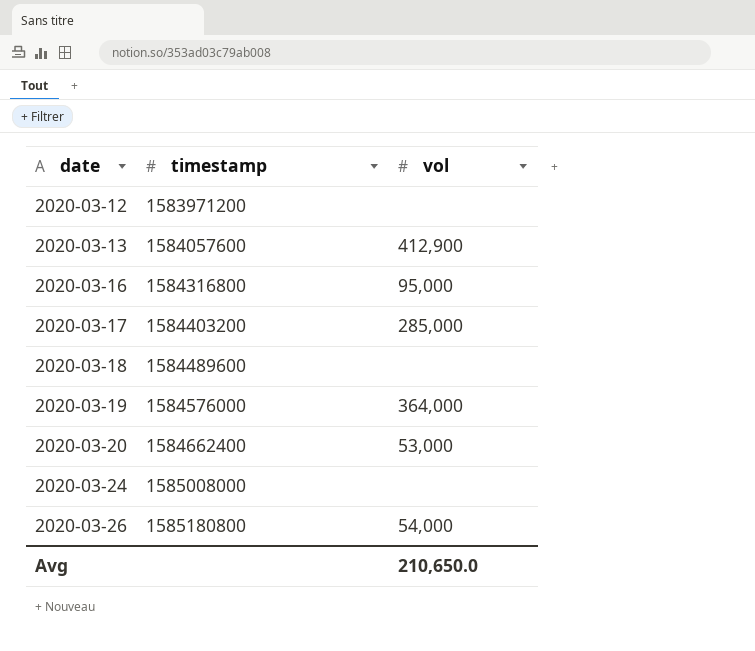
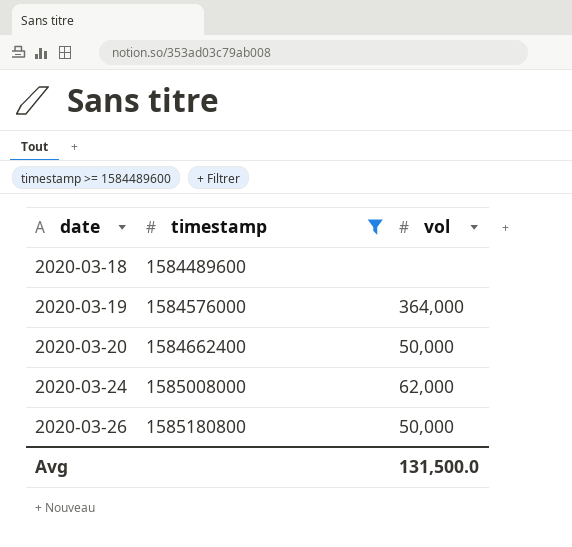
filter: none -> timestamp >= 1584489600
2020-03-20 | vol: 53,000 -> 50,000
2020-03-24 | vol: none -> 62,000
2020-03-26 | vol: 54,000 -> 50,000
Avg | vol: 210,650.0 -> 131,500.0

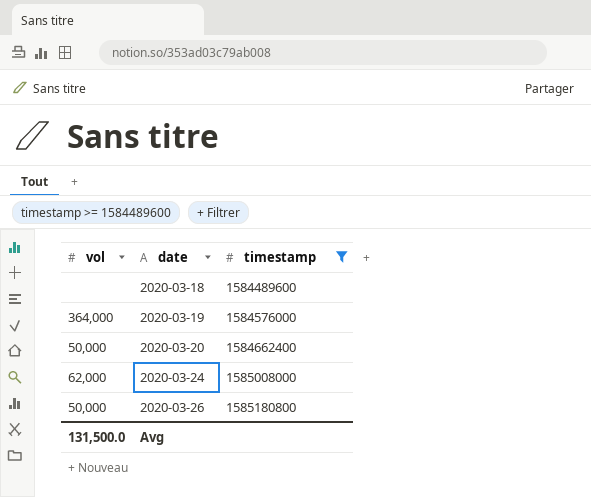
column vol | position: 3 -> 1

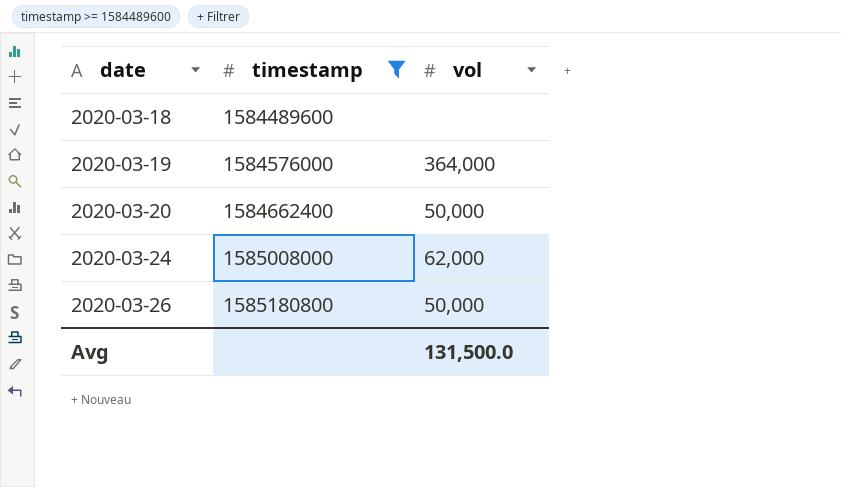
column vol | position: 1 -> 3

